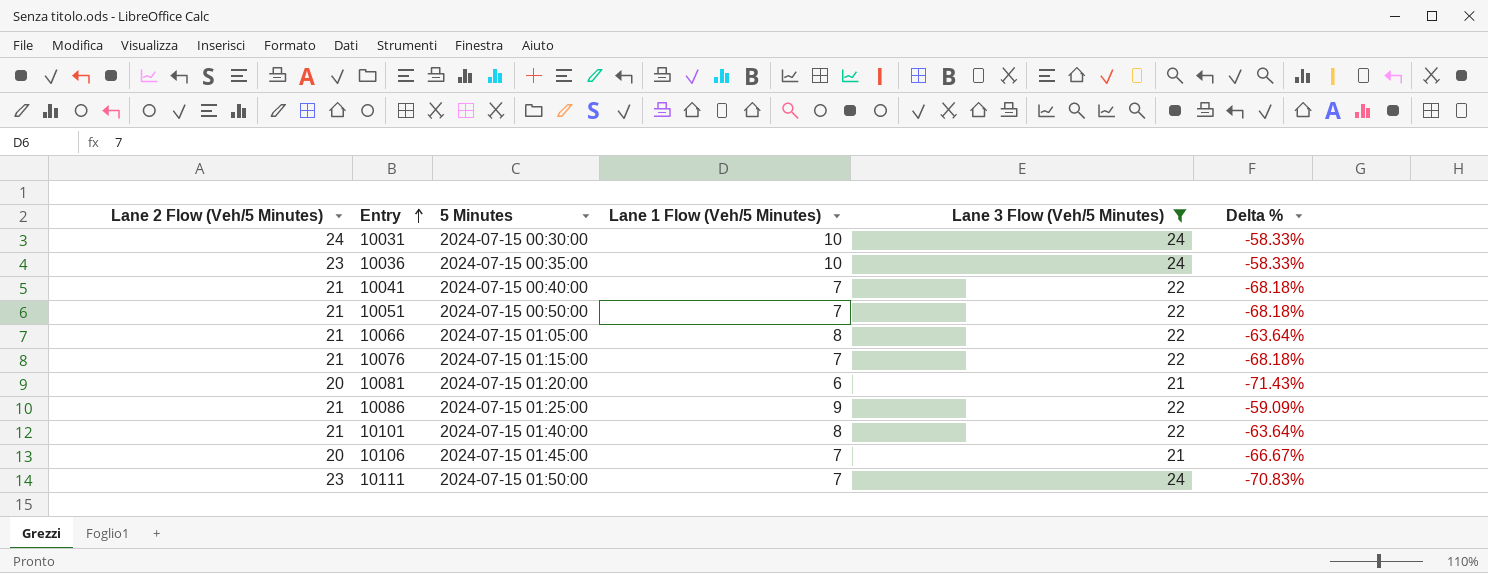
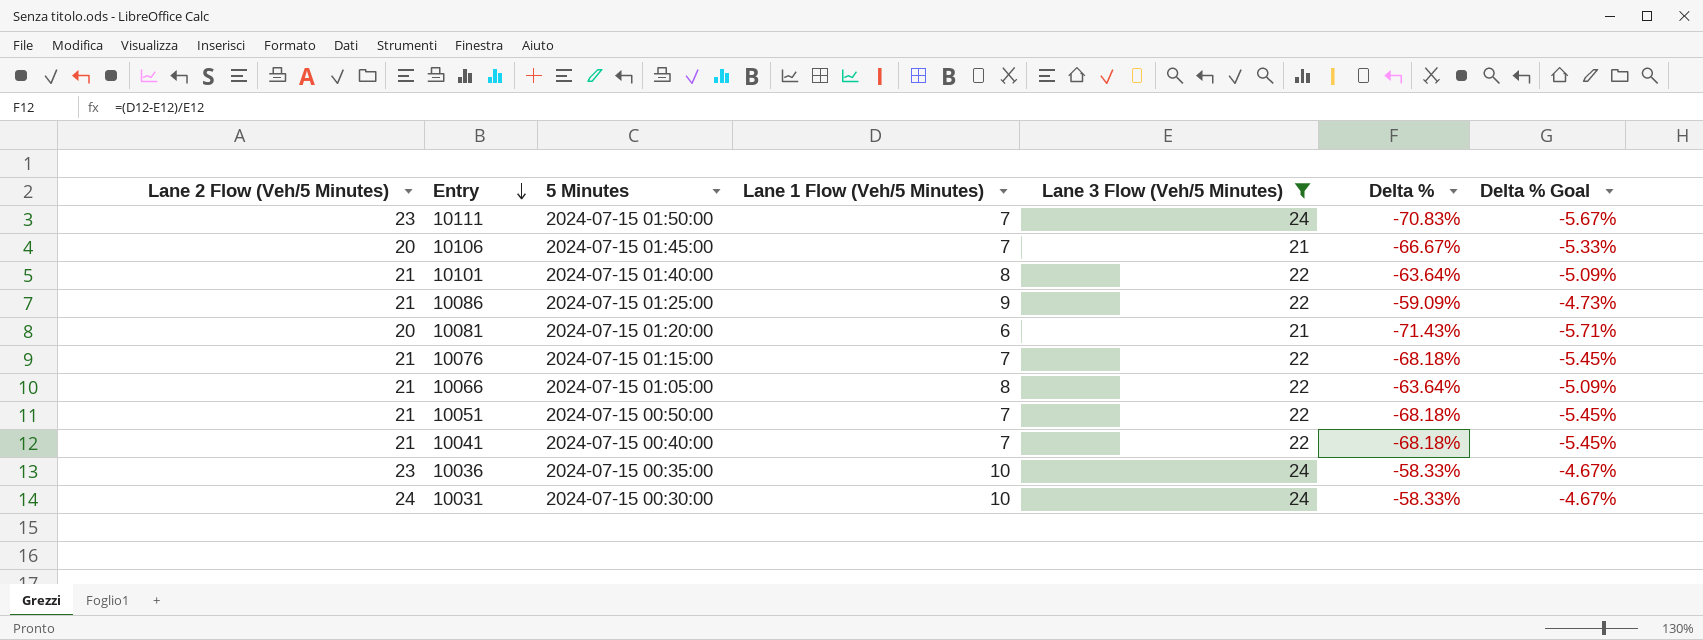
row order: Entry ascending -> Entry descending
column Delta % Goal | formula: none -> [Delta %] * 0.08

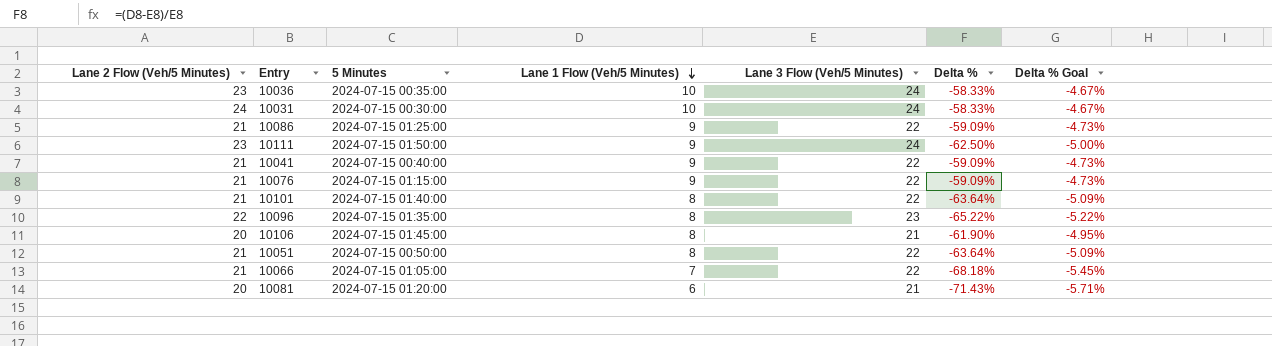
filter: Lane 3 Flow (Veh/5 Minutes) != 23 -> none
row order: Entry descending -> Lane 1 Flow (Veh/5 Minutes) descending
10111 | Lane 1 Flow (Veh/5 Minutes): 7 -> 9
10111 | Delta %: -70.83% -> -62.50%
10111 | Delta % Goal: -5.67% -> -5.00%
10041 | Lane 1 Flow (Veh/5 Minutes): 7 -> 9
10041 | Delta %: -68.18% -> -59.09%
10041 | Delta % Goal: -5.45% -> -4.73%
10076 | Lane 1 Flow (Veh/5 Minutes): 7 -> 9
10076 | Delta %: -68.18% -> -59.09%
10076 | Delta % Goal: -5.45% -> -4.73%
10106 | Lane 1 Flow (Veh/5 Minutes): 7 -> 8
10106 | Delta %: -66.67% -> -61.90%
10106 | Delta % Goal: -5.33% -> -4.95%
10051 | Lane 1 Flow (Veh/5 Minutes): 7 -> 8
10051 | Delta %: -68.18% -> -63.64%
10051 | Delta % Goal: -5.45% -> -5.09%
10066 | Lane 1 Flow (Veh/5 Minutes): 8 -> 7
10066 | Delta %: -63.64% -> -68.18%
10066 | Delta % Goal: -5.09% -> -5.45%

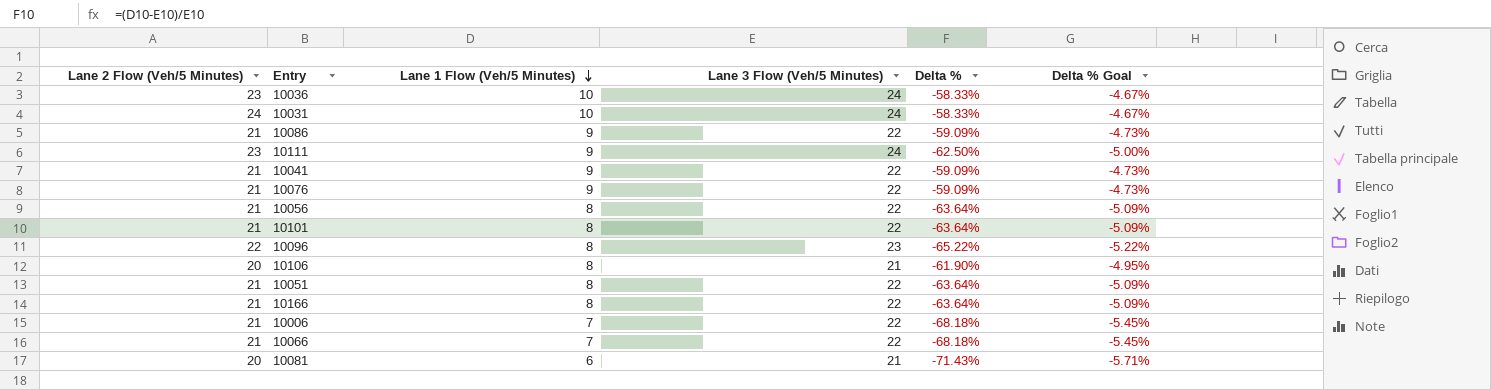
column 5 Minutes | position: 3 -> none
row 10056: none -> 21 | 8 | 22 | -63.64% | -5.09%
row 10166: none -> 21 | 8 | 22 | -63.64% | -5.09%
row 10006: none -> 21 | 7 | 22 | -68.18% | -5.45%

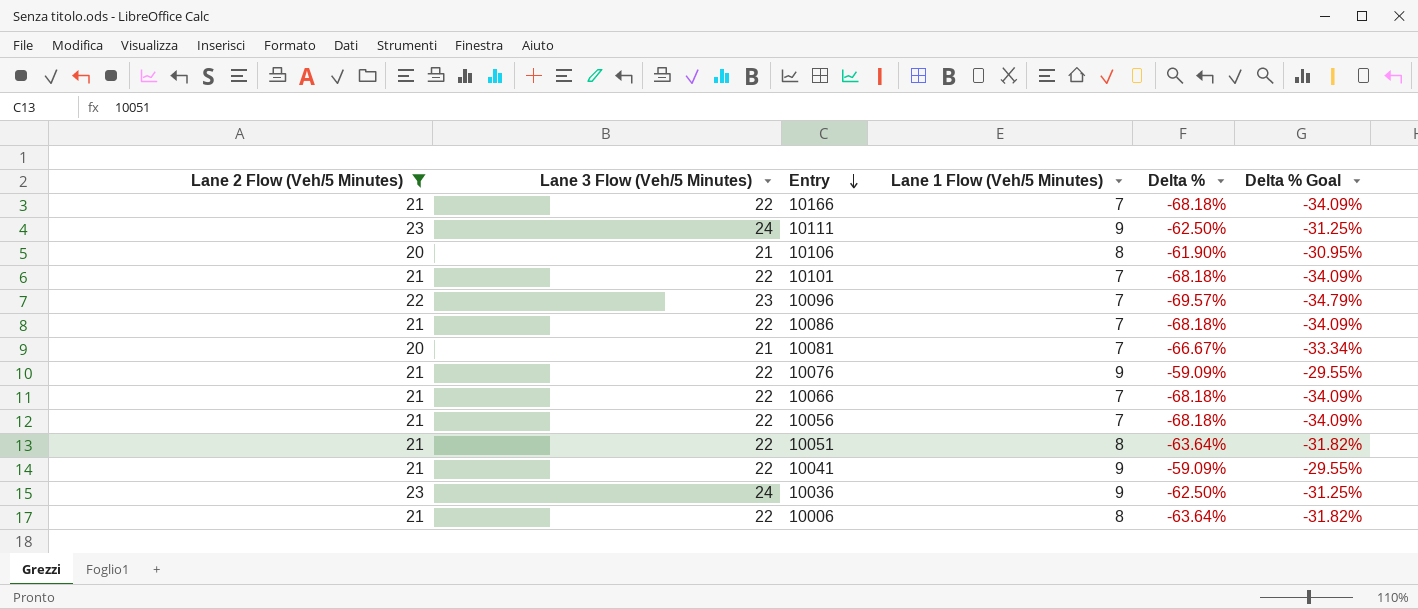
filter: none -> Lane 2 Flow (Veh/5 Minutes) != 24
row order: Lane 1 Flow (Veh/5 Minutes) descending -> Entry descending
column Lane 3 Flow (Veh/5 Minutes) | position: 4 -> 2
column Delta % Goal | formula: [Delta %] * 0.08 -> [Delta %] * 0.5
10166 | Lane 1 Flow (Veh/5 Minutes): 8 -> 7
10166 | Delta %: -63.64% -> -68.18%
10101 | Lane 1 Flow (Veh/5 Minutes): 8 -> 7
10101 | Delta %: -63.64% -> -68.18%
10096 | Lane 1 Flow (Veh/5 Minutes): 8 -> 7
10096 | Delta %: -65.22% -> -69.57%
10086 | Lane 1 Flow (Veh/5 Minutes): 9 -> 7
10086 | Delta %: -59.09% -> -68.18%
10081 | Lane 1 Flow (Veh/5 Minutes): 6 -> 7
10081 | Delta %: -71.43% -> -66.67%
10056 | Lane 1 Flow (Veh/5 Minutes): 8 -> 7
10056 | Delta %: -63.64% -> -68.18%
10036 | Lane 1 Flow (Veh/5 Minutes): 10 -> 9
10036 | Delta %: -58.33% -> -62.50%
10006 | Lane 1 Flow (Veh/5 Minutes): 7 -> 8
10006 | Delta %: -68.18% -> -63.64%

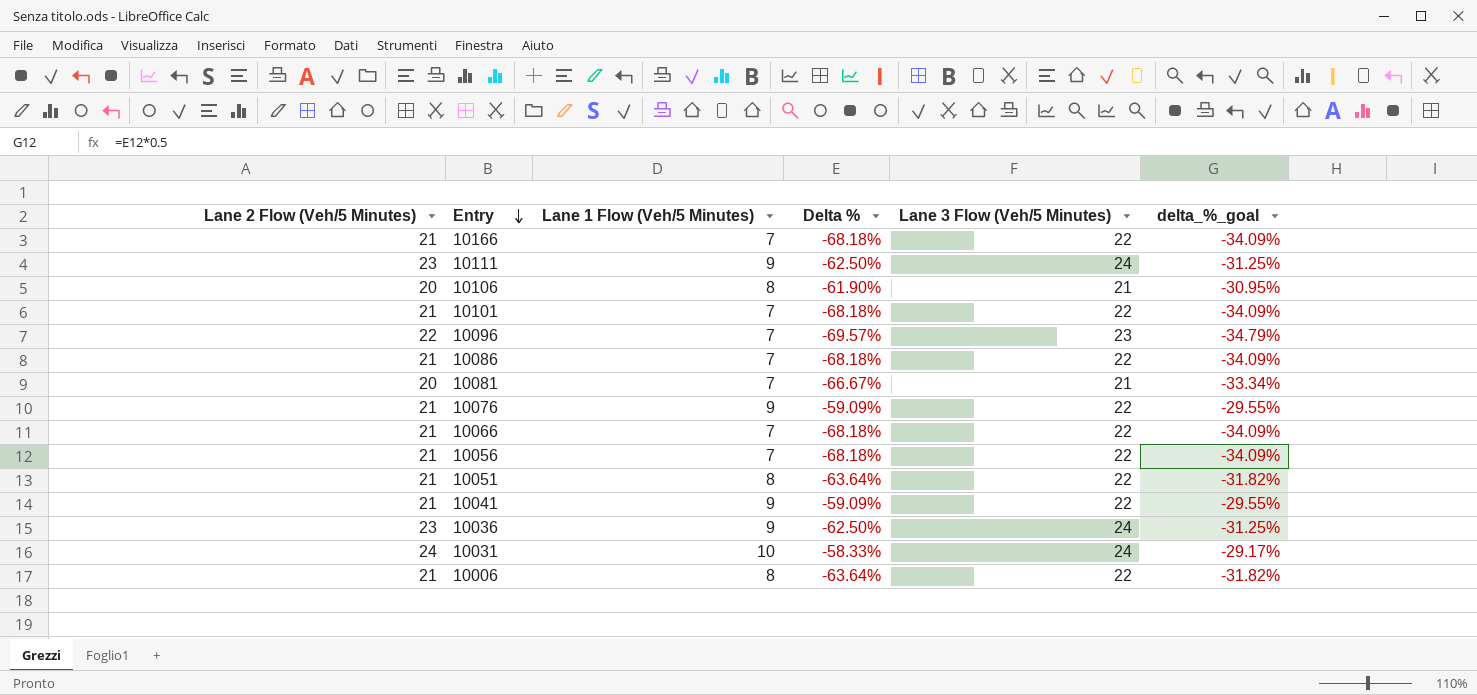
filter: Lane 2 Flow (Veh/5 Minutes) != 24 -> none
column Lane 3 Flow (Veh/5 Minutes) | position: 2 -> 5
column name: Delta % Goal -> delta_%_goal

